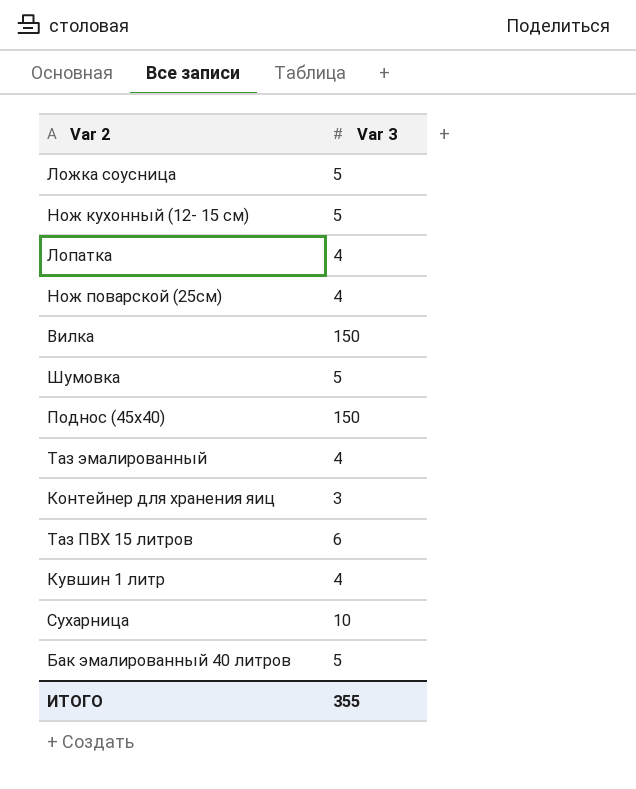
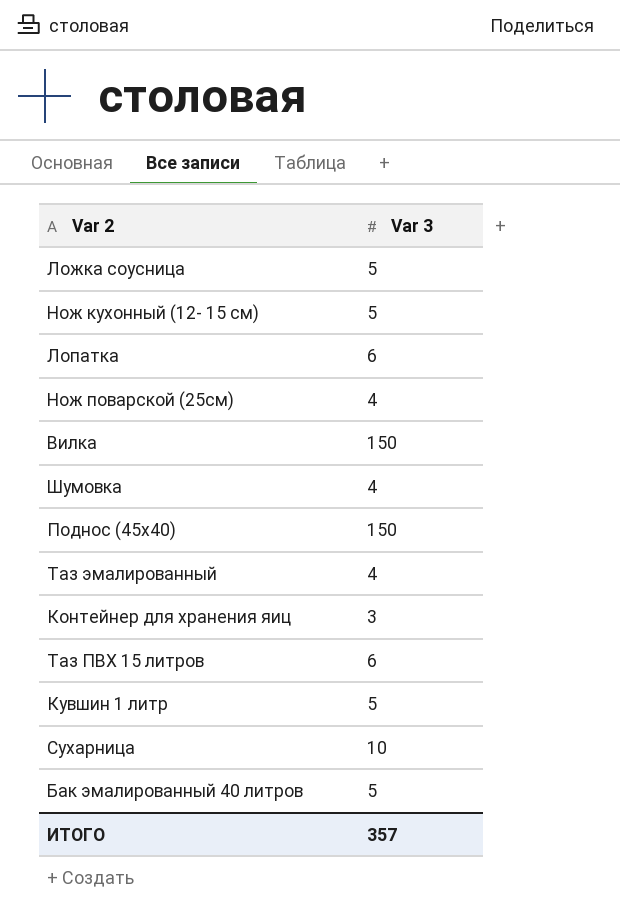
Лопатка | Var 3: 4 -> 6
Шумовка | Var 3: 5 -> 4
Кувшин 1 литр | Var 3: 4 -> 5
ИТОГО | Var 3: 355 -> 357

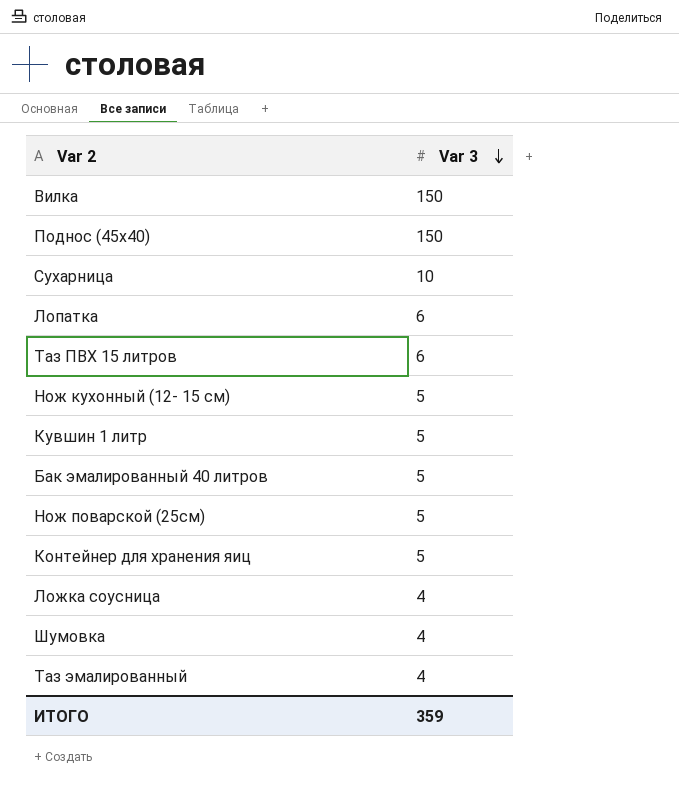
row order: none -> Var 3 descending
Нож поварской (25см) | Var 3: 4 -> 5
Контейнер для хранения яиц | Var 3: 3 -> 5
Ложка соусница | Var 3: 5 -> 4
ИТОГО | Var 3: 357 -> 359

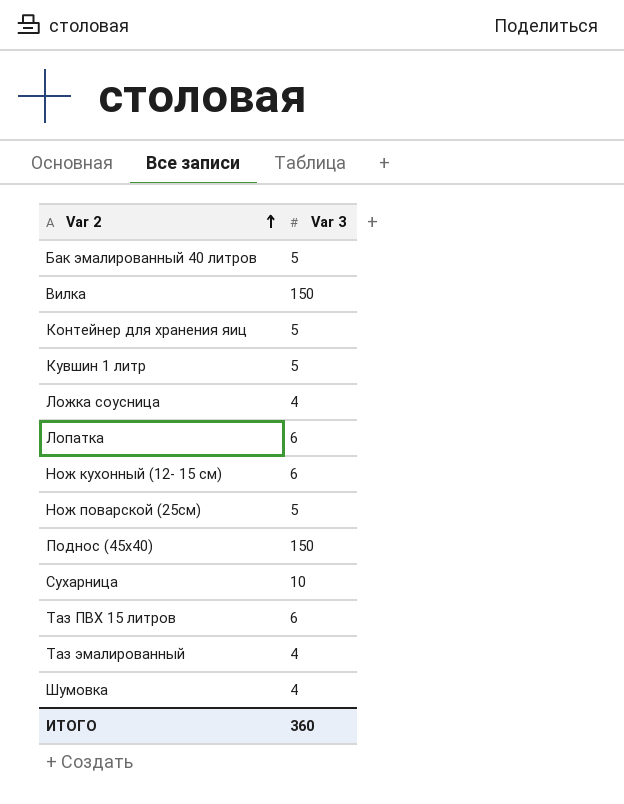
row order: Var 3 descending -> Var 2 ascending
Нож кухонный (12- 15 см) | Var 3: 5 -> 6
ИТОГО | Var 3: 359 -> 360

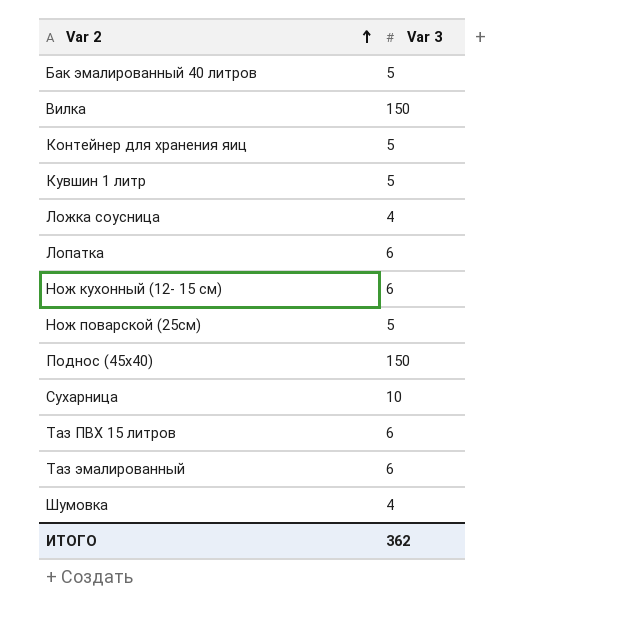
Таз эмалированный | Var 3: 4 -> 6
ИТОГО | Var 3: 360 -> 362

